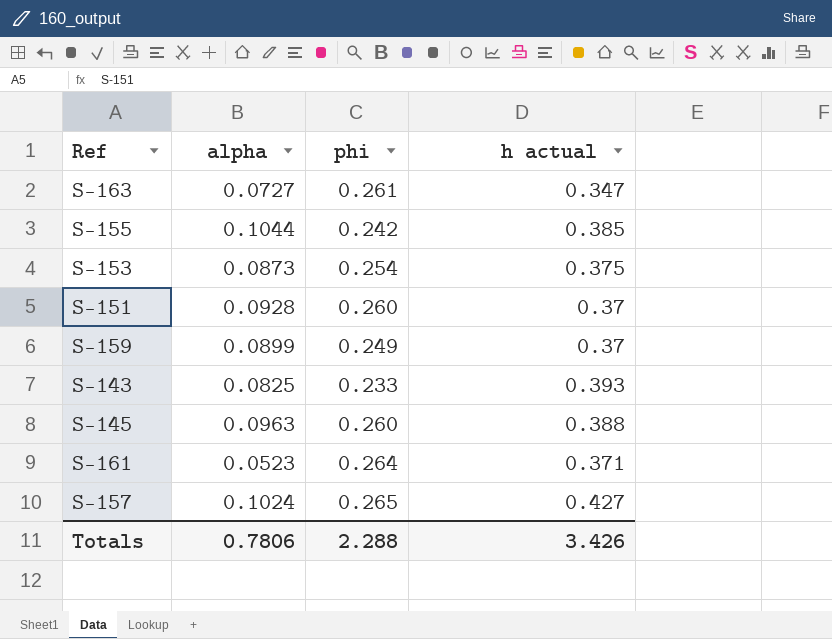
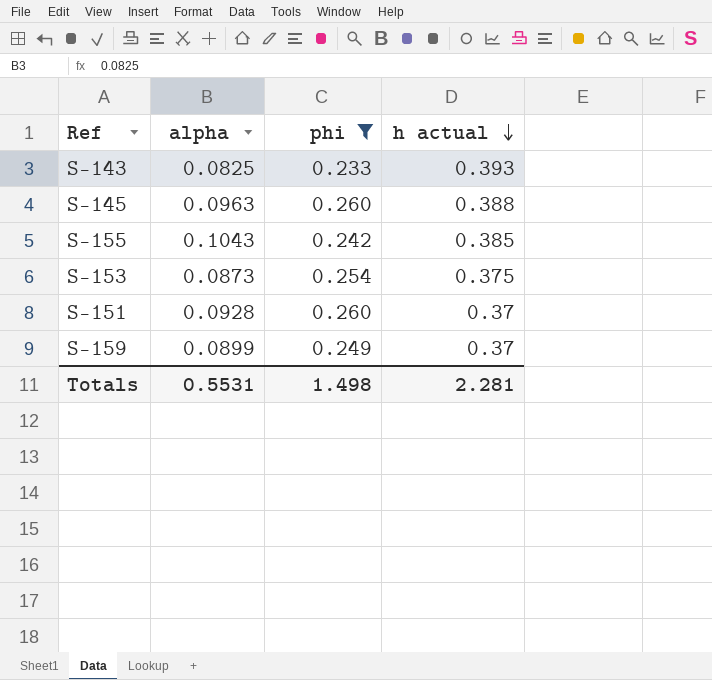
filter: none -> phi <= 0.260
row order: none -> h actual descending
S-155 | alpha: 0.1044 -> 0.1043
Totals | alpha: 0.7806 -> 0.5531
Totals | phi: 2.288 -> 1.498
Totals | h actual: 3.426 -> 2.281

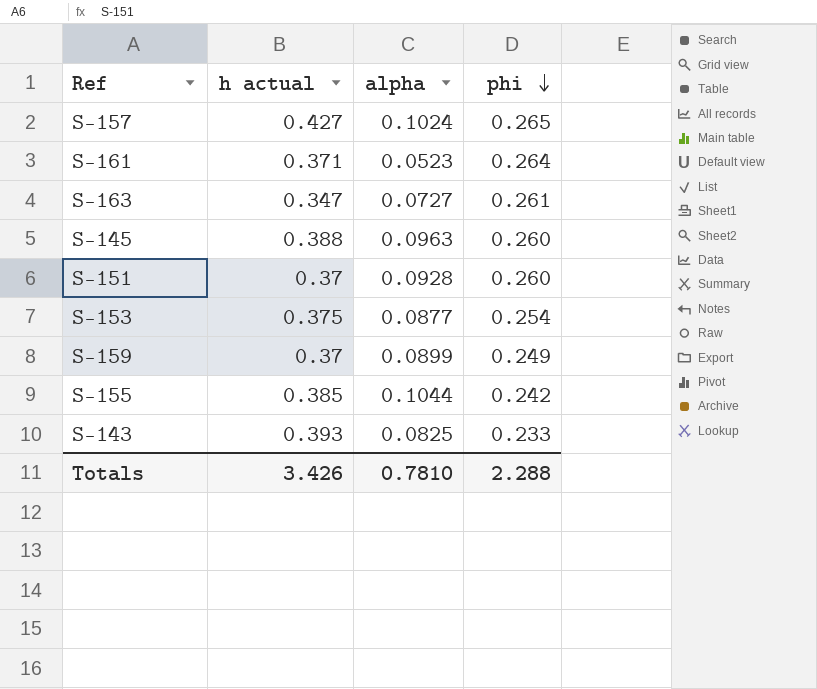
filter: phi <= 0.260 -> none
row order: h actual descending -> phi descending
column h actual | position: 4 -> 2
S-153 | alpha: 0.0873 -> 0.0877
S-155 | alpha: 0.1043 -> 0.1044
Totals | h actual: 2.281 -> 3.426
Totals | alpha: 0.5531 -> 0.7810
Totals | phi: 1.498 -> 2.288

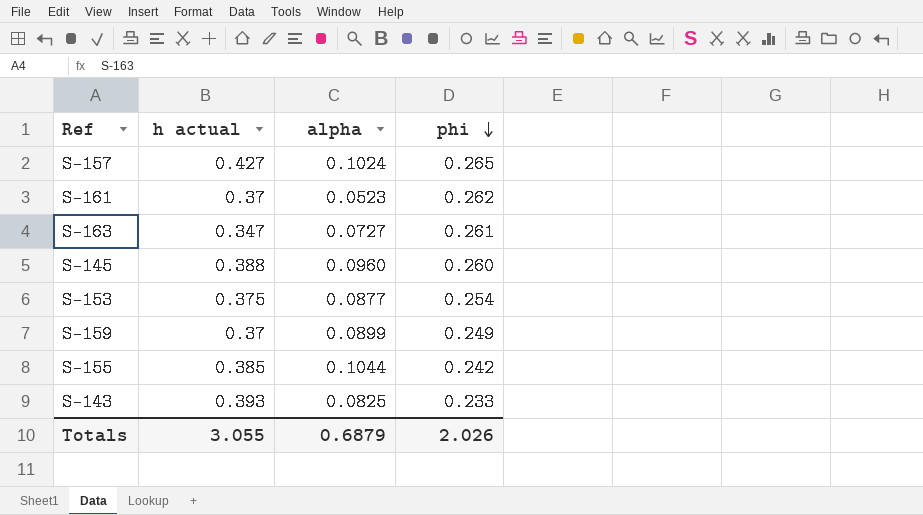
row S-151: 0.37 | 0.0928 | 0.260 -> none
S-161 | h actual: 0.371 -> 0.37
S-161 | phi: 0.264 -> 0.262
S-145 | alpha: 0.0963 -> 0.0960
Totals | h actual: 3.426 -> 3.055
Totals | alpha: 0.7810 -> 0.6879
Totals | phi: 2.288 -> 2.026

